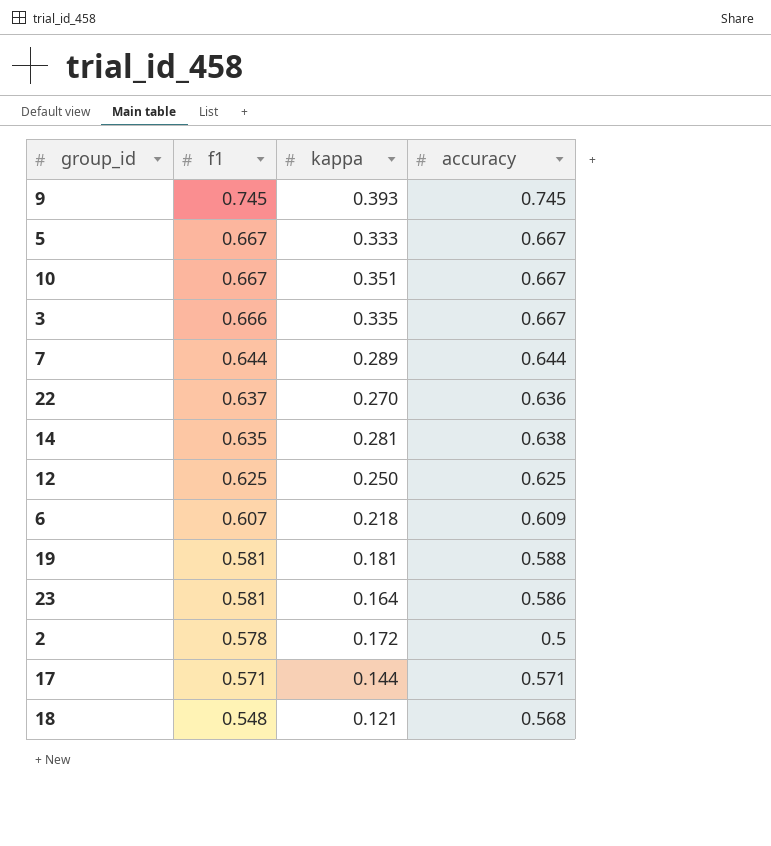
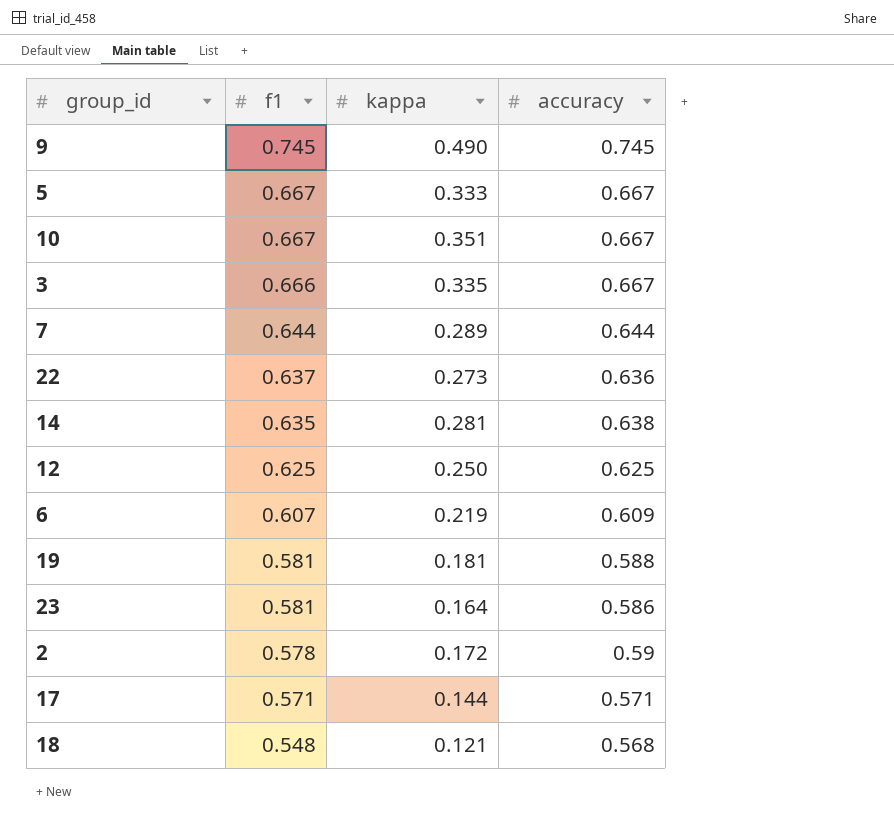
9 | kappa: 0.393 -> 0.490
22 | kappa: 0.270 -> 0.273
6 | kappa: 0.218 -> 0.219
2 | accuracy: 0.5 -> 0.59

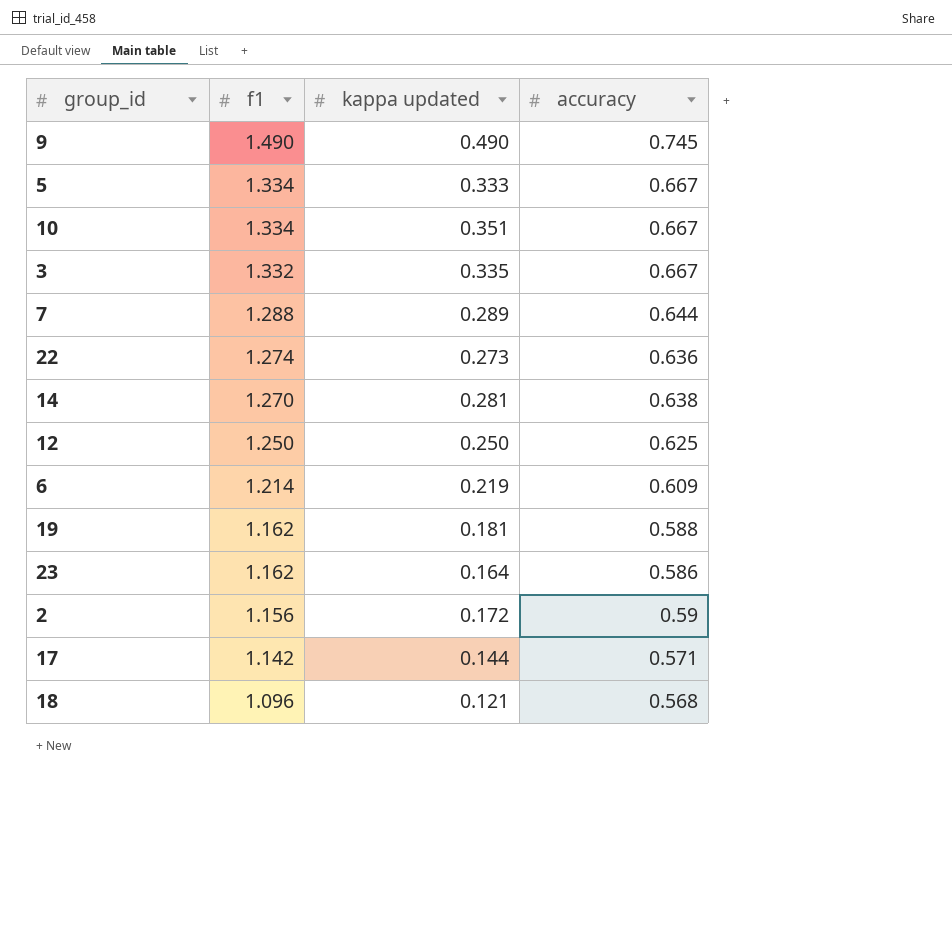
column name: kappa -> kappa updated
9 | f1: 0.745 -> 1.490
5 | f1: 0.667 -> 1.334
10 | f1: 0.667 -> 1.334
3 | f1: 0.666 -> 1.332
7 | f1: 0.644 -> 1.288
22 | f1: 0.637 -> 1.274
14 | f1: 0.635 -> 1.270
12 | f1: 0.625 -> 1.250
6 | f1: 0.607 -> 1.214
19 | f1: 0.581 -> 1.162
23 | f1: 0.581 -> 1.162
2 | f1: 0.578 -> 1.156
17 | f1: 0.571 -> 1.142
18 | f1: 0.548 -> 1.096

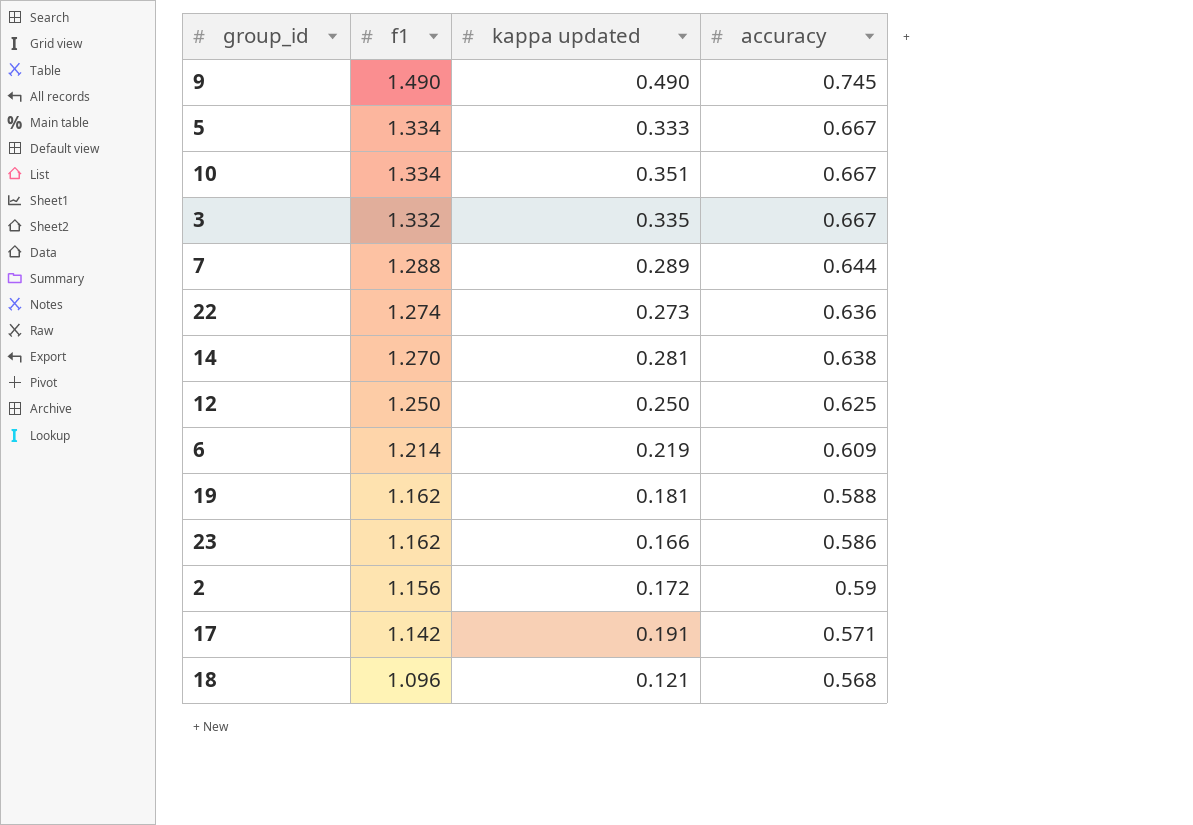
23 | kappa updated: 0.164 -> 0.166
17 | kappa updated: 0.144 -> 0.191

